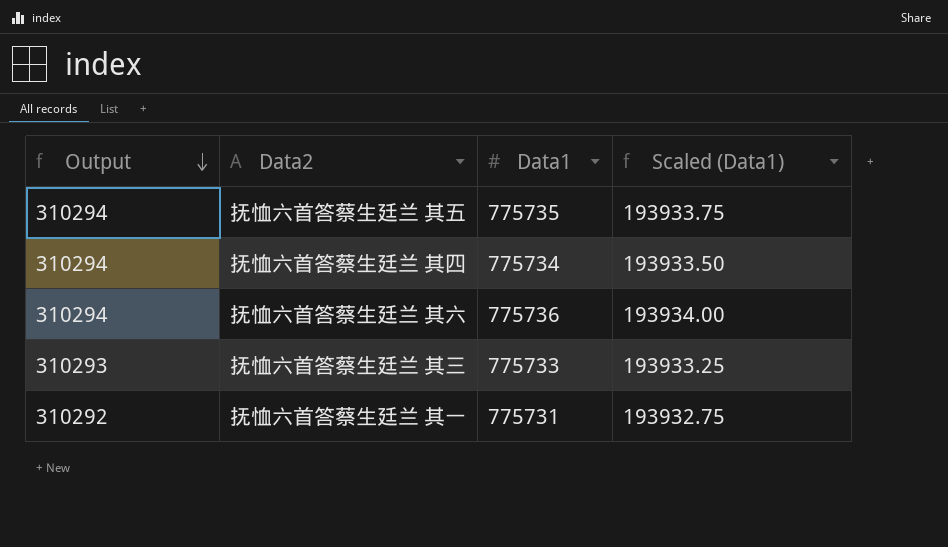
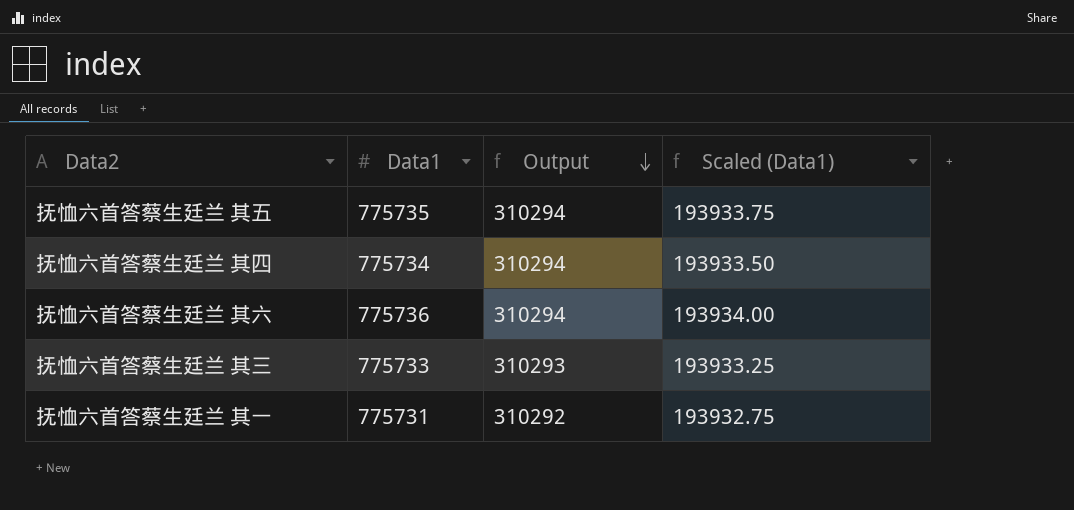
column Output | position: 1 -> 3

